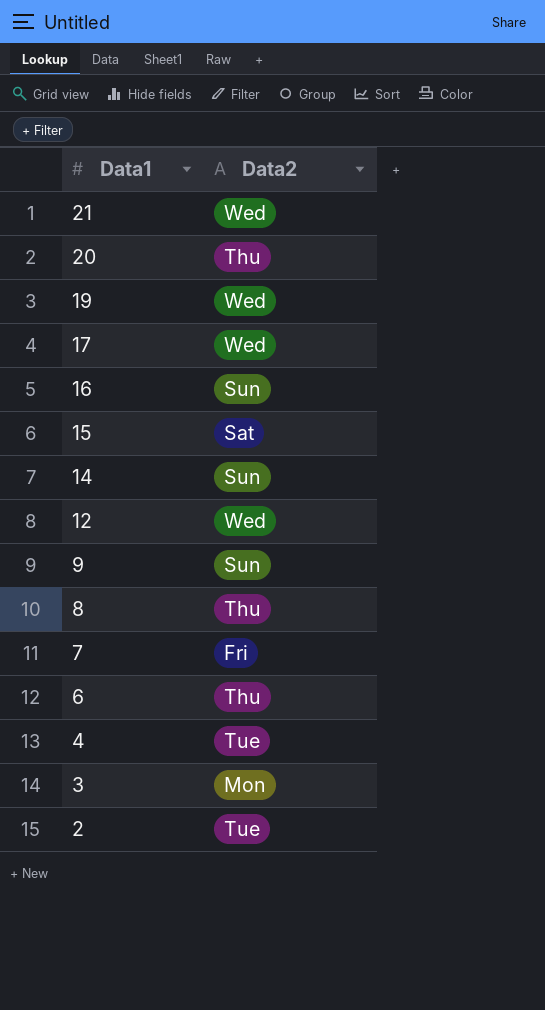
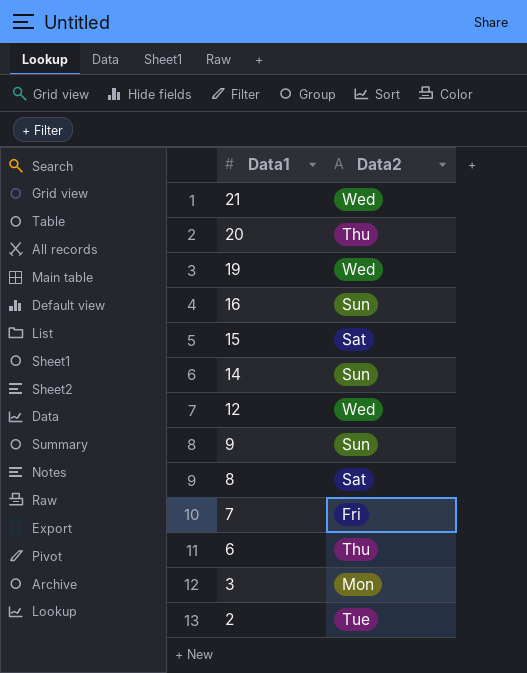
row 17: Wed -> none
row 4: Tue -> none
8 | Data2: Thu -> Sat

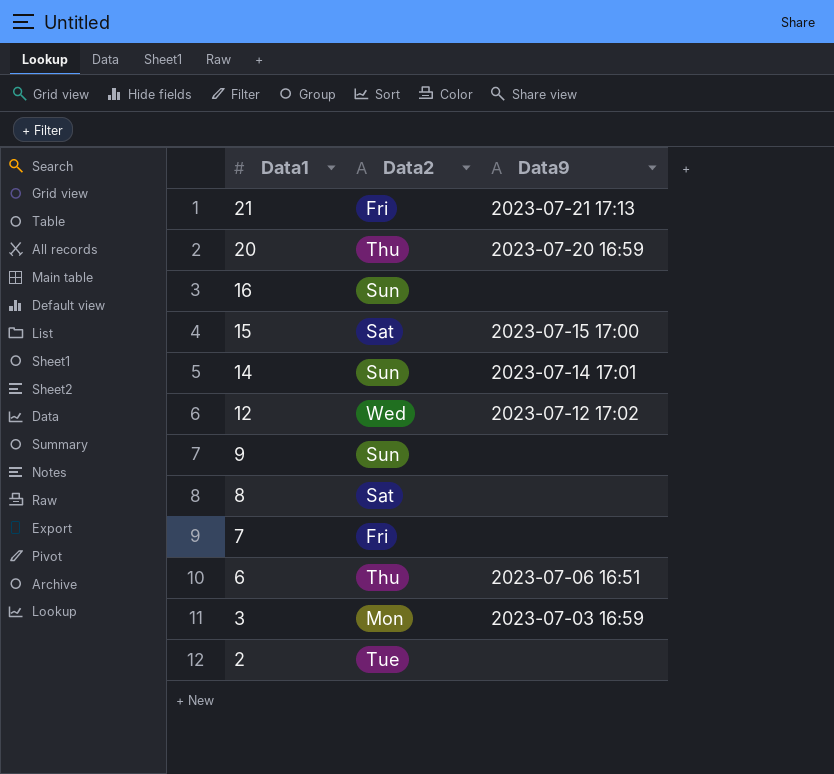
column Data9 | position: none -> 3
row 19: Wed -> none
21 | Data2: Wed -> Fri

